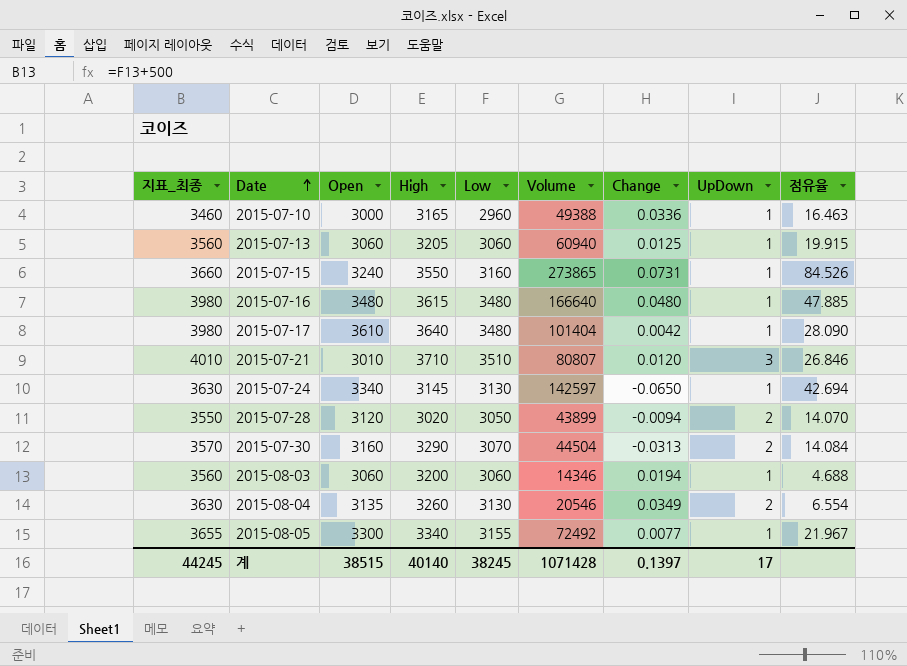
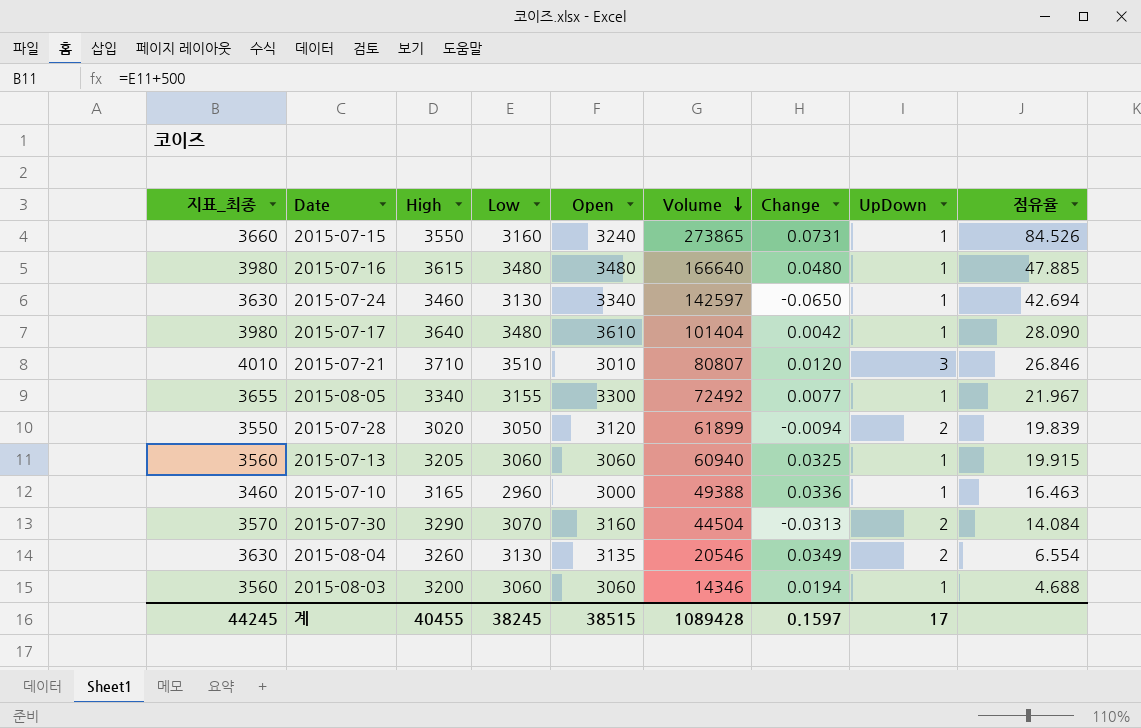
row order: Date ascending -> Volume descending
column Open | position: 3 -> 5
2015-07-24 | High: 3145 -> 3460
2015-07-28 | Volume: 43899 -> 61899
2015-07-28 | 점유율: 14.070 -> 19.839
2015-07-13 | Change: 0.0125 -> 0.0325
계 | High: 40140 -> 40455
계 | Volume: 1071428 -> 1089428
계 | Change: 0.1397 -> 0.1597

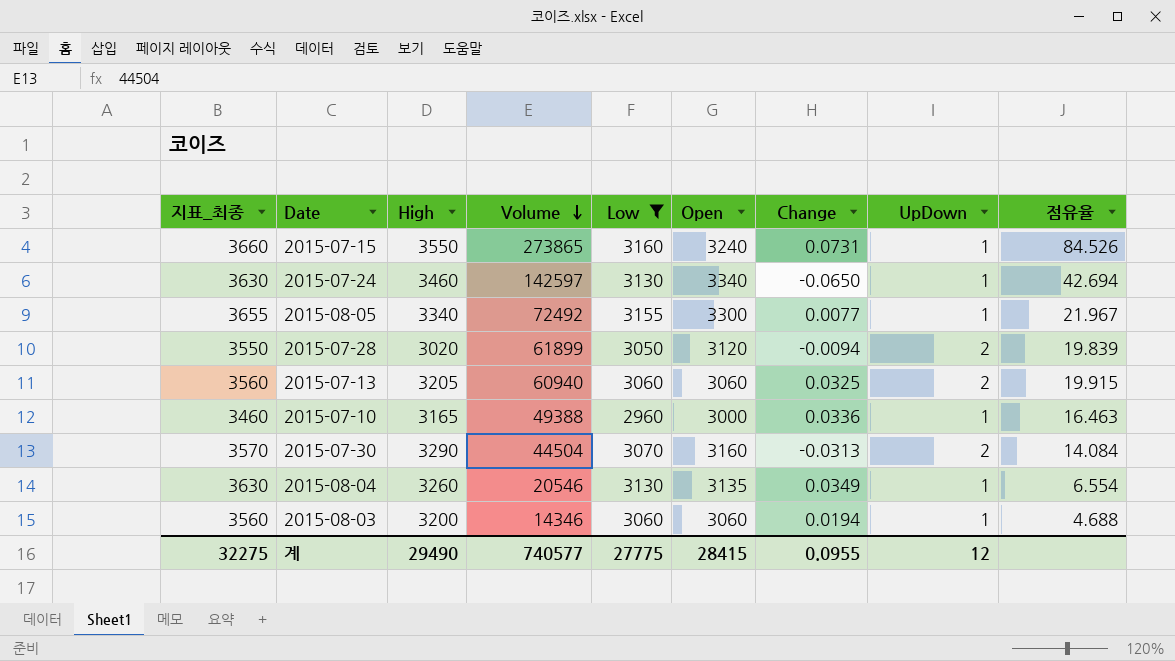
filter: none -> Low <= 3160
column Volume | position: 6 -> 4
2015-07-13 | UpDown: 1 -> 2
2015-08-04 | UpDown: 2 -> 1
계 | 지표_최종: 44245 -> 32275
계 | High: 40455 -> 29490
계 | Volume: 1089428 -> 740577
계 | Low: 38245 -> 27775
계 | Open: 38515 -> 28415
계 | Change: 0.1597 -> 0.0955
계 | UpDown: 17 -> 12

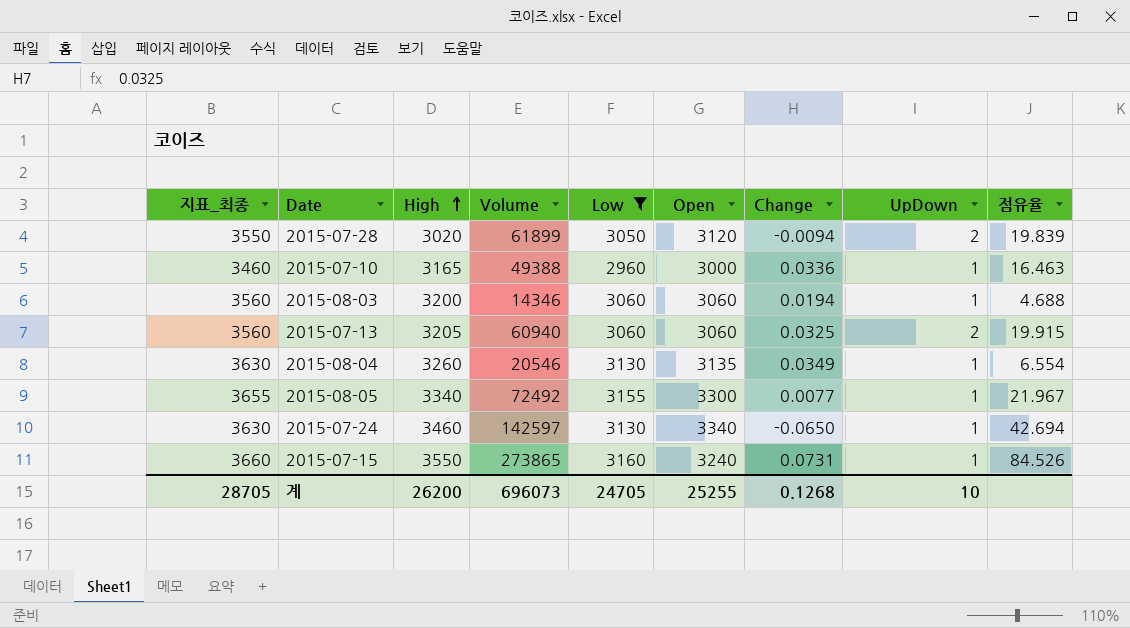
row order: Volume descending -> High ascending
row 2015-07-30: 3570 | 3290 | 44504 | 3070 | 3160 | -0.0313 | 2 | 14.084 -> none
계 | 지표_최종: 32275 -> 28705
계 | High: 29490 -> 26200
계 | Volume: 740577 -> 696073
계 | Low: 27775 -> 24705
계 | Open: 28415 -> 25255
계 | Change: 0.0955 -> 0.1268
계 | UpDown: 12 -> 10

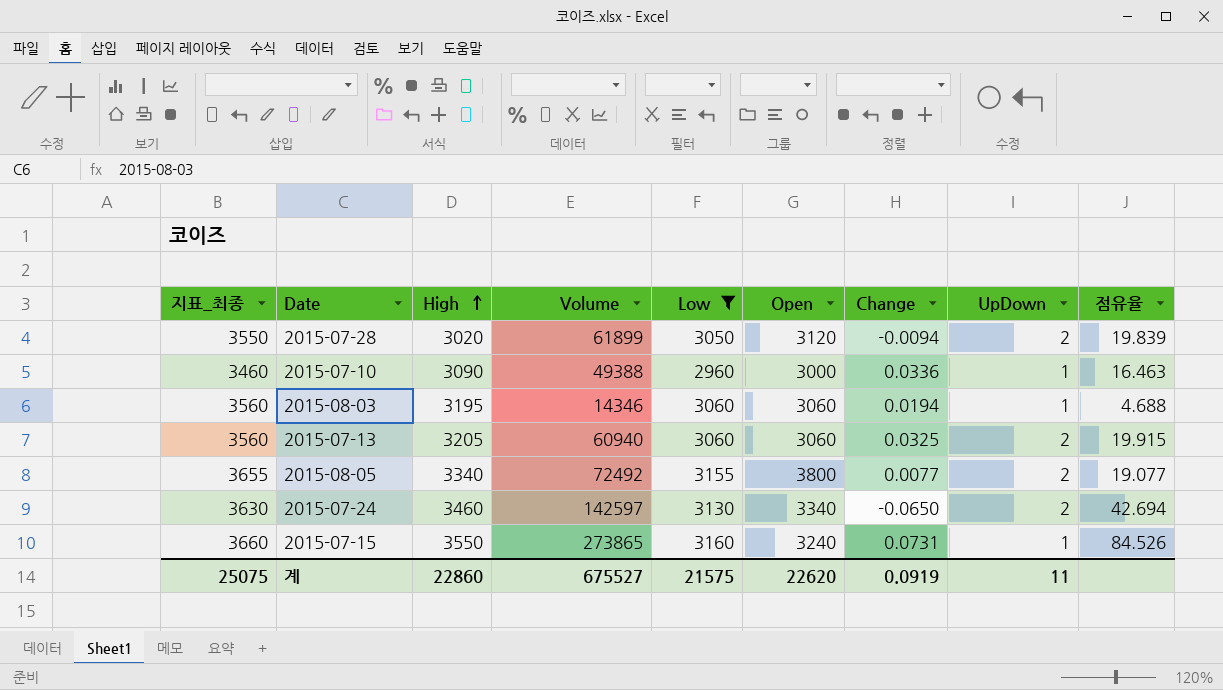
row 2015-08-04: 3630 | 3260 | 20546 | 3130 | 3135 | 0.0349 | 1 | 6.554 -> none
2015-07-10 | High: 3165 -> 3090
2015-08-03 | High: 3200 -> 3195
2015-08-05 | Open: 3300 -> 3800
2015-08-05 | UpDown: 1 -> 2
2015-08-05 | 점유율: 21.967 -> 19.077
2015-07-24 | UpDown: 1 -> 2
계 | 지표_최종: 28705 -> 25075
계 | High: 26200 -> 22860
계 | Volume: 696073 -> 675527
계 | Low: 24705 -> 21575
계 | Open: 25255 -> 22620
계 | Change: 0.1268 -> 0.0919
계 | UpDown: 10 -> 11

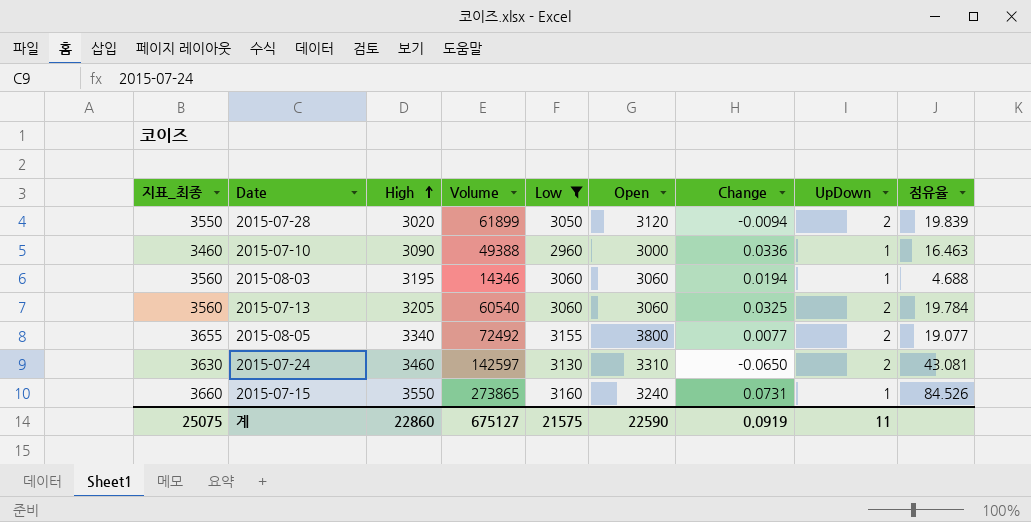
2015-07-13 | Volume: 60940 -> 60540
2015-07-13 | 점유율: 19.915 -> 19.784
2015-07-24 | Open: 3340 -> 3310
2015-07-24 | 점유율: 42.694 -> 43.081
계 | Volume: 675527 -> 675127
계 | Open: 22620 -> 22590

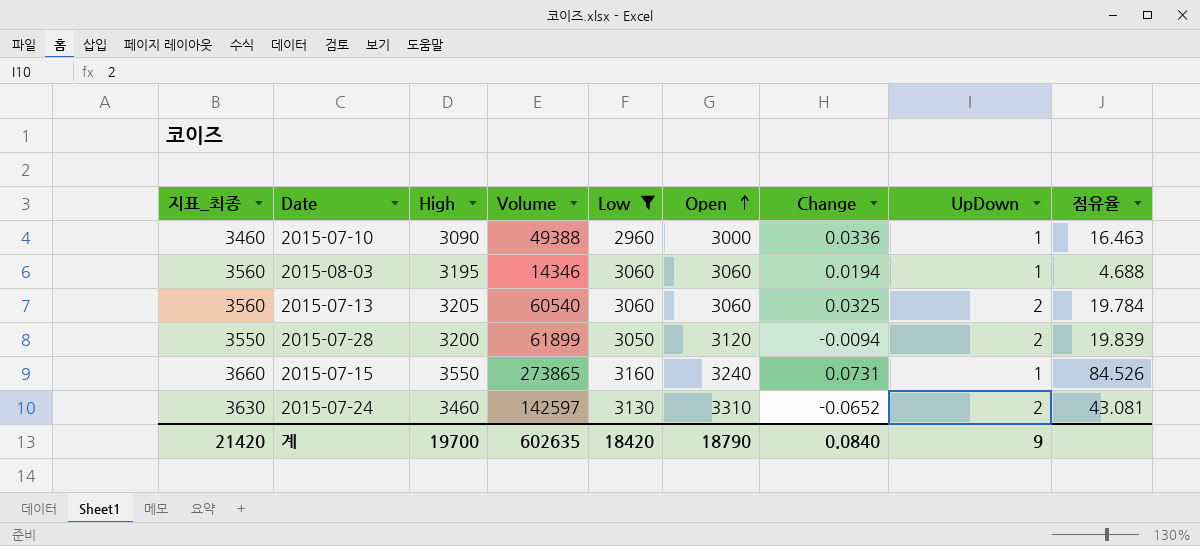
row order: High ascending -> Open ascending
row 2015-08-05: 3655 | 3340 | 72492 | 3155 | 3800 | 0.0077 | 2 | 19.077 -> none
2015-07-28 | High: 3020 -> 3200
2015-07-24 | Change: -0.0650 -> -0.0652
계 | 지표_최종: 25075 -> 21420
계 | High: 22860 -> 19700
계 | Volume: 675127 -> 602635
계 | Low: 21575 -> 18420
계 | Open: 22590 -> 18790
계 | Change: 0.0919 -> 0.0840
계 | UpDown: 11 -> 9

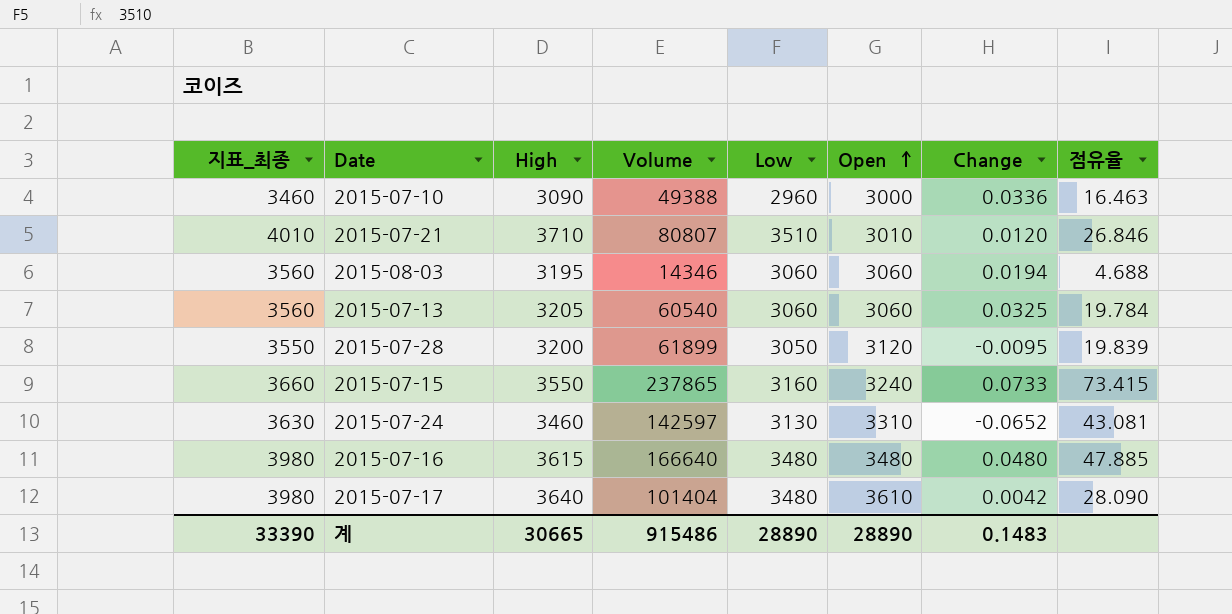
filter: Low <= 3160 -> none
column UpDown | position: 8 -> none
2015-07-28 | Change: -0.0094 -> -0.0095
2015-07-15 | Volume: 273865 -> 237865
2015-07-15 | Change: 0.0731 -> 0.0733
2015-07-15 | 점유율: 84.526 -> 73.415
계 | 지표_최종: 21420 -> 33390
계 | High: 19700 -> 30665
계 | Volume: 602635 -> 915486
계 | Low: 18420 -> 28890
계 | Open: 18790 -> 28890
계 | Change: 0.0840 -> 0.1483

